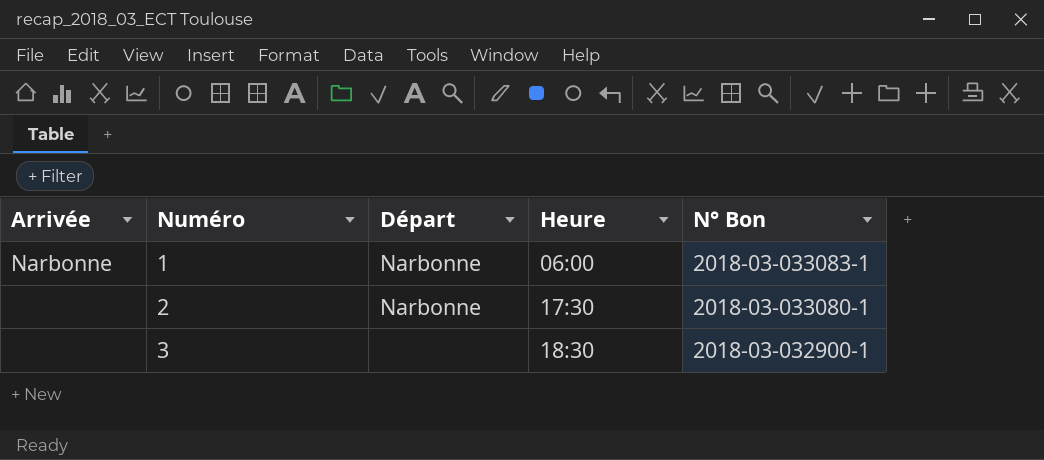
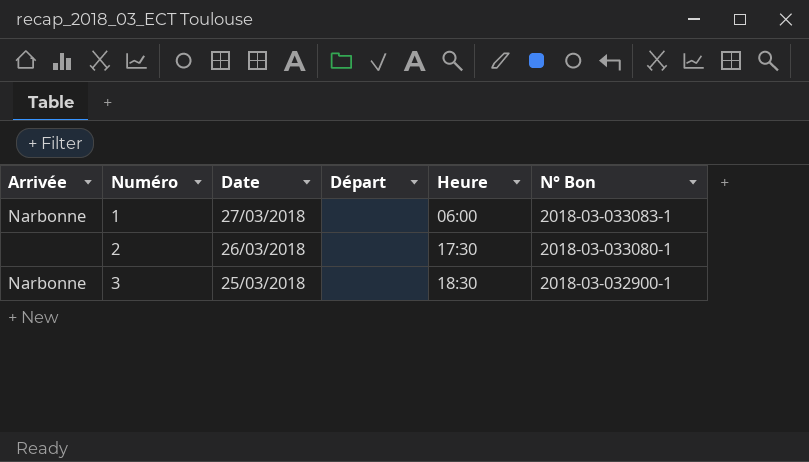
column Date | position: none -> 3
1 | Départ: Narbonne -> none
2 | Départ: Narbonne -> none
3 | Arrivée: none -> Narbonne

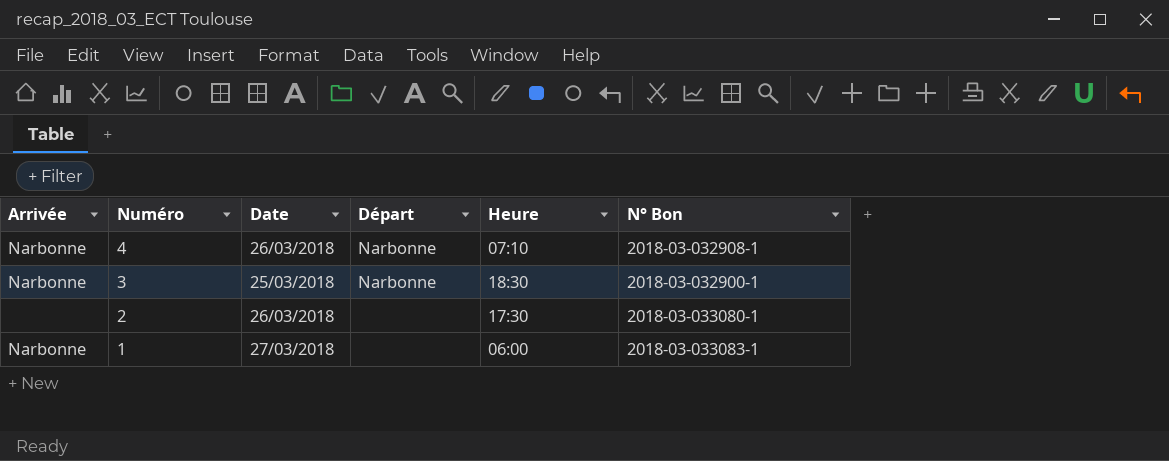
row order: Numéro ascending -> Numéro descending
row 4: none -> Narbonne | 26/03/2018 | Narbonne | 07:10 | 2018-03-032908-1
3 | Départ: none -> Narbonne

